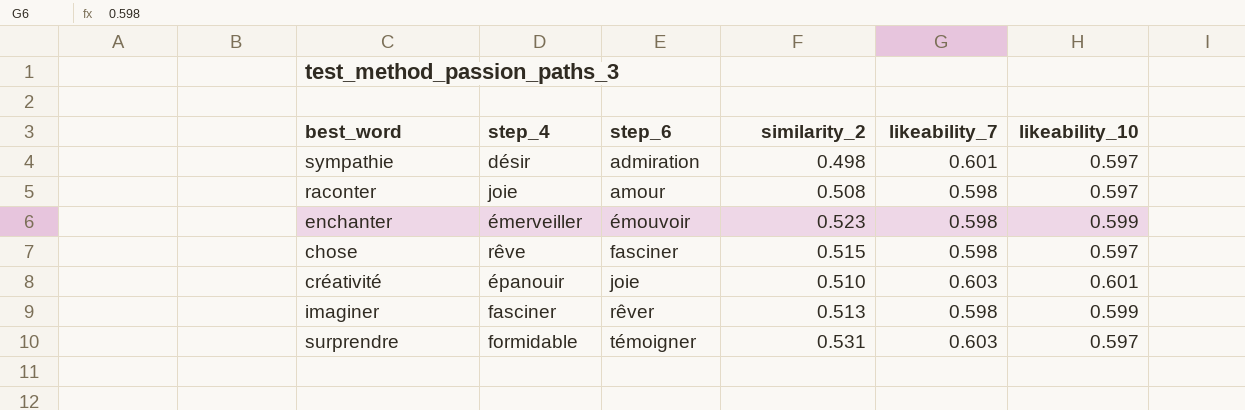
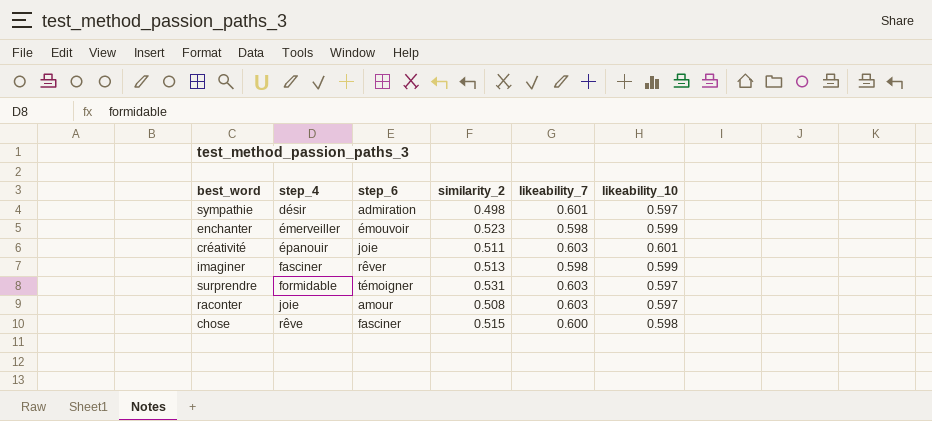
row order: step_6 ascending -> step_4 ascending
créativité | similarity_2: 0.510 -> 0.511
raconter | likeability_7: 0.598 -> 0.603
chose | likeability_7: 0.598 -> 0.600
chose | likeability_10: 0.597 -> 0.598

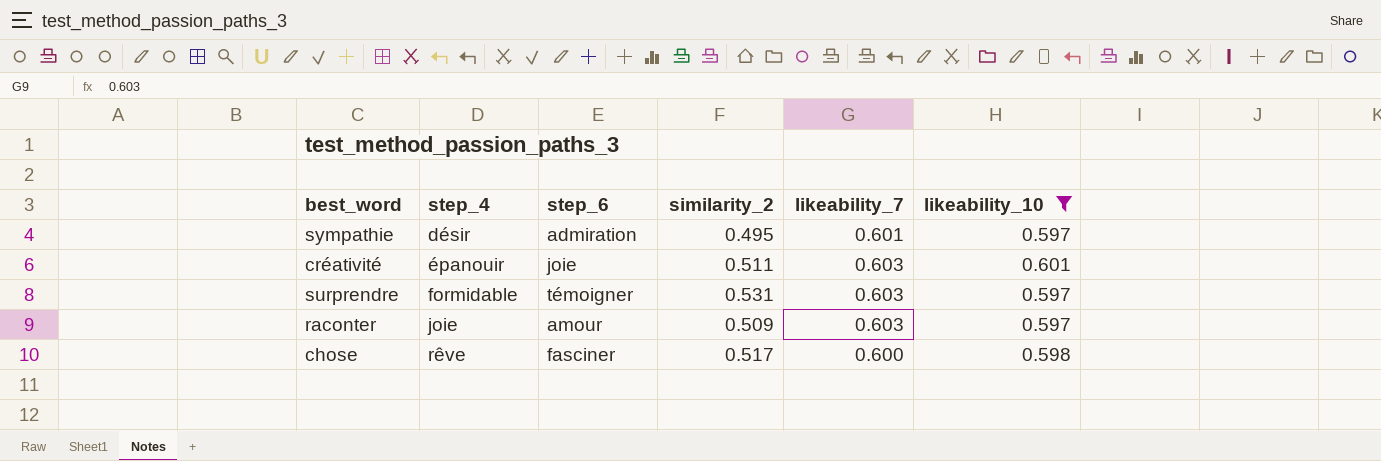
filter: none -> likeability_10 != 0.599
sympathie | similarity_2: 0.498 -> 0.495
raconter | similarity_2: 0.508 -> 0.509
chose | similarity_2: 0.515 -> 0.517

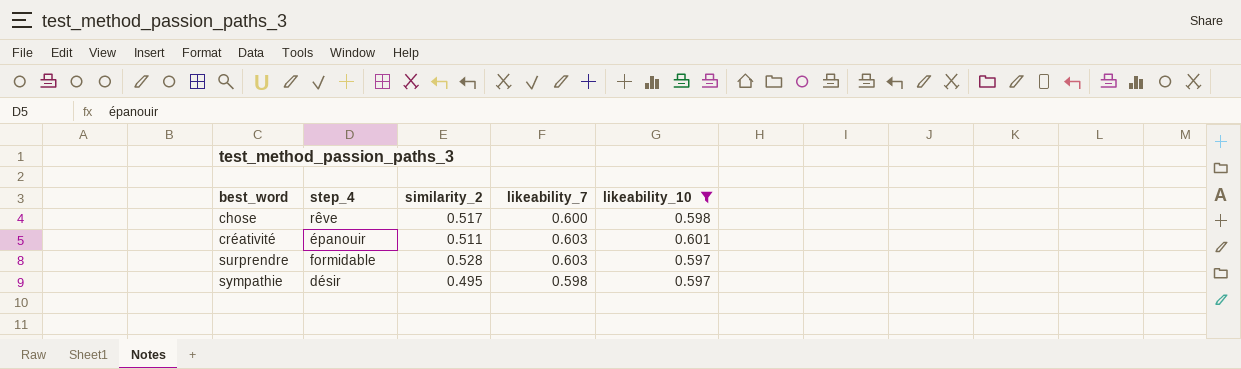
row order: step_4 ascending -> best_word ascending
column step_6 | position: 3 -> none
row raconter: joie | amour | 0.509 | 0.603 | 0.597 -> none
surprendre | similarity_2: 0.531 -> 0.528
sympathie | likeability_7: 0.601 -> 0.598

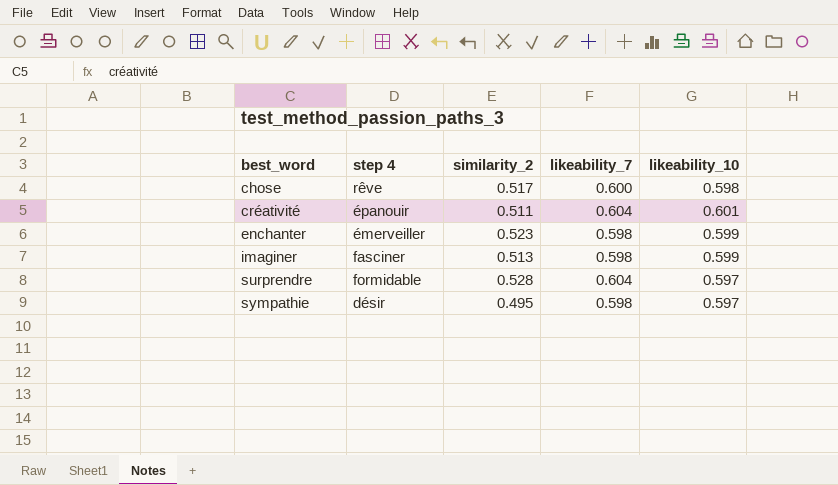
filter: likeability_10 != 0.599 -> none
column name: step_4 -> step 4
créativité | likeability_7: 0.603 -> 0.604
surprendre | likeability_7: 0.603 -> 0.604

